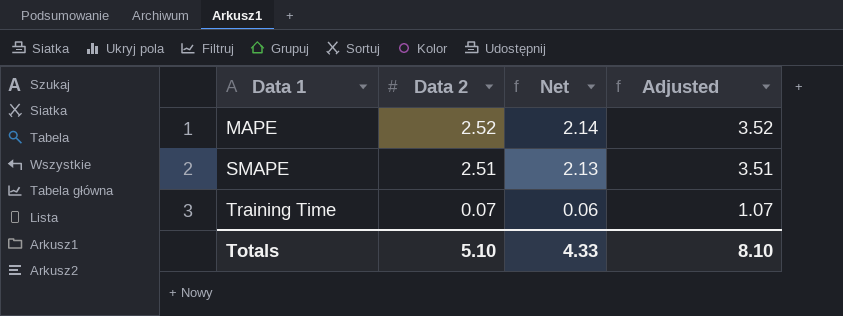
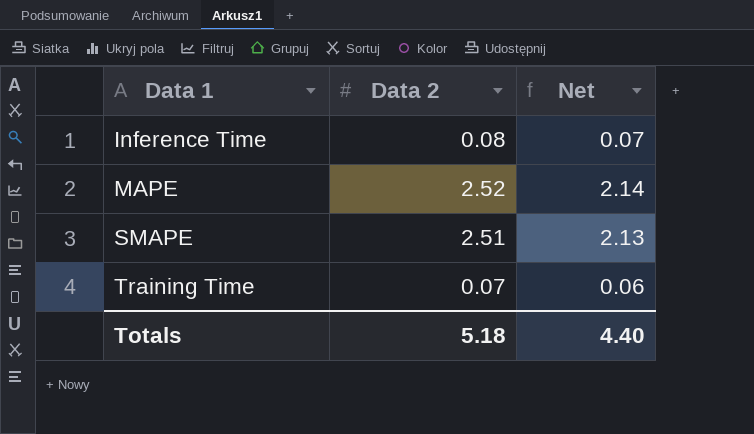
column Adjusted | formula: [Data 2] + 1 -> none
row Inference Time: none -> 0.08 | 0.07
Totals | Data 2: 5.10 -> 5.18
Totals | Net: 4.33 -> 4.40

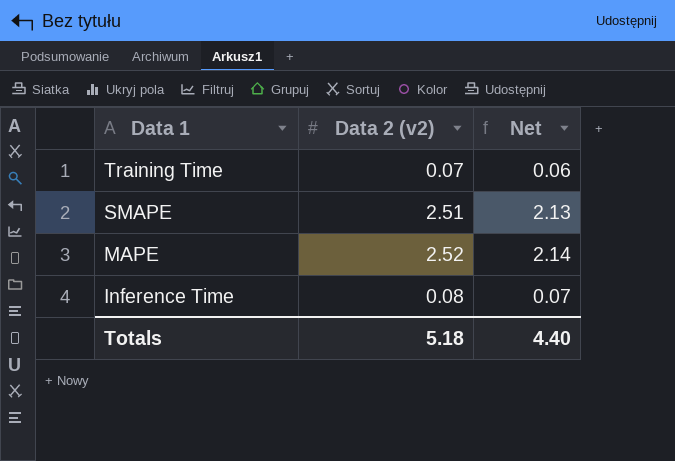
row order: Data 1 ascending -> Data 1 descending
column name: Data 2 -> Data 2 (v2)

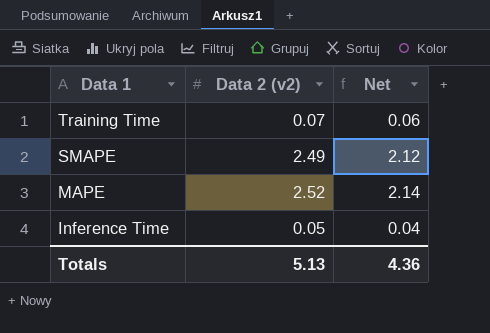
SMAPE | Data 2 (v2): 2.51 -> 2.49
SMAPE | Net: 2.13 -> 2.12
Inference Time | Data 2 (v2): 0.08 -> 0.05
Inference Time | Net: 0.07 -> 0.04
Totals | Data 2 (v2): 5.18 -> 5.13
Totals | Net: 4.40 -> 4.36

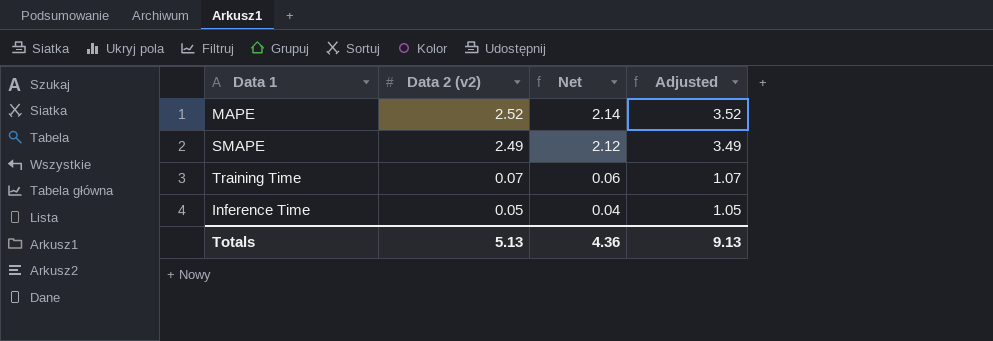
row order: Data 1 descending -> Data 2 (v2) descending
column Adjusted | formula: none -> [Data 2 (v2)] + 1

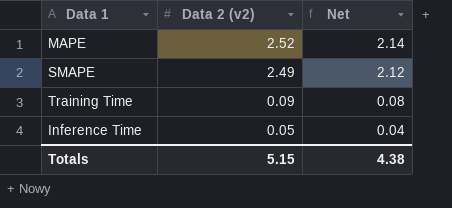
column Adjusted | formula: [Data 2 (v2)] + 1 -> none
Training Time | Data 2 (v2): 0.07 -> 0.09
Training Time | Net: 0.06 -> 0.08
Totals | Data 2 (v2): 5.13 -> 5.15
Totals | Net: 4.36 -> 4.38

